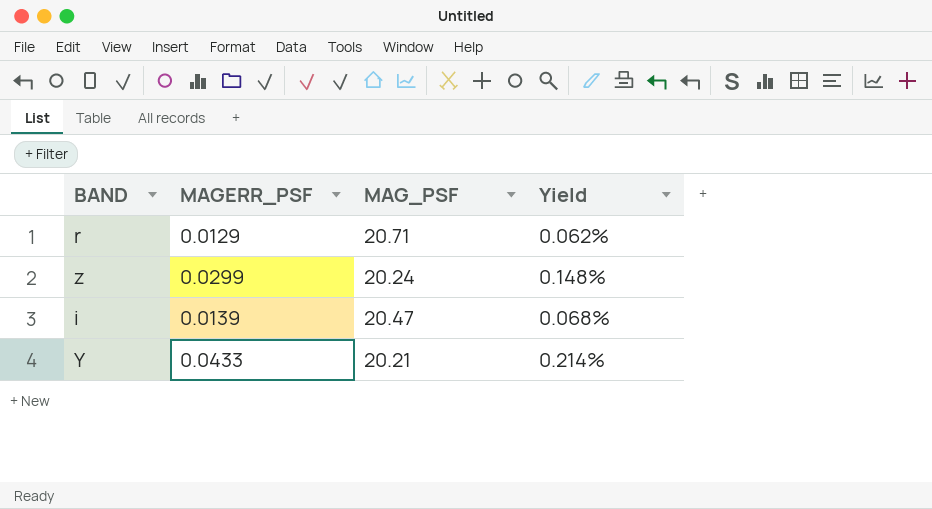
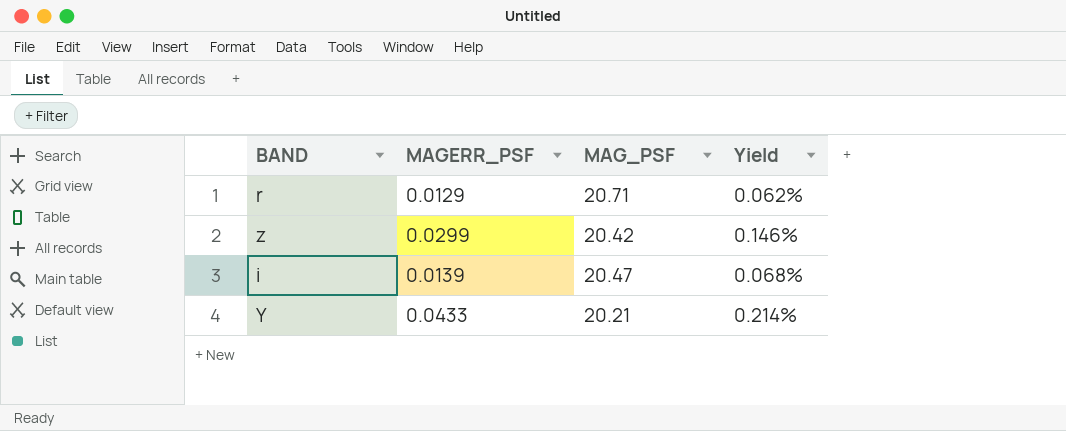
z | MAG_PSF: 20.24 -> 20.42
z | Yield: 0.148% -> 0.146%

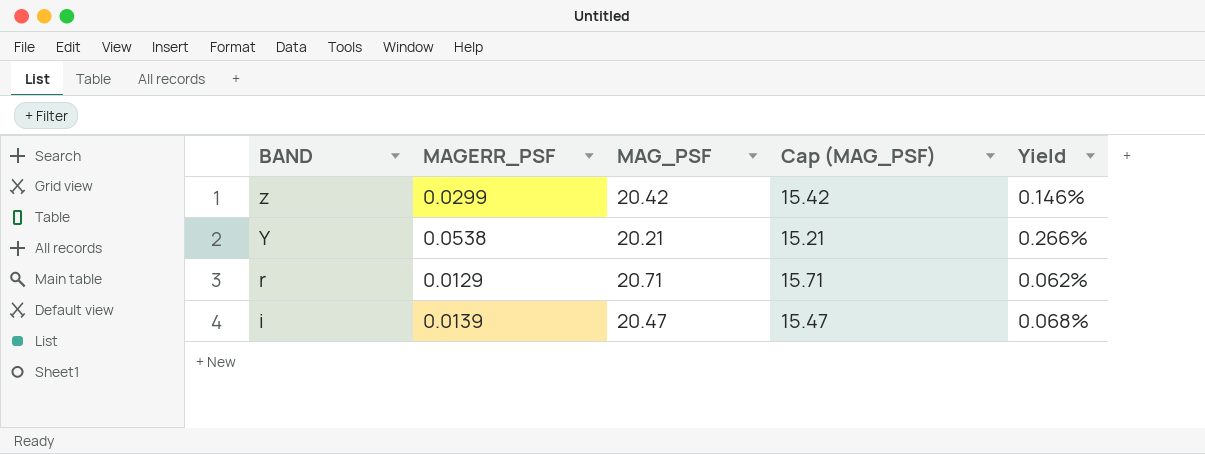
row order: none -> BAND descending
column Cap (MAG_PSF) | formula: none -> [MAG_PSF] - 5
Y | MAGERR_PSF: 0.0433 -> 0.0538
Y | Yield: 0.214% -> 0.266%

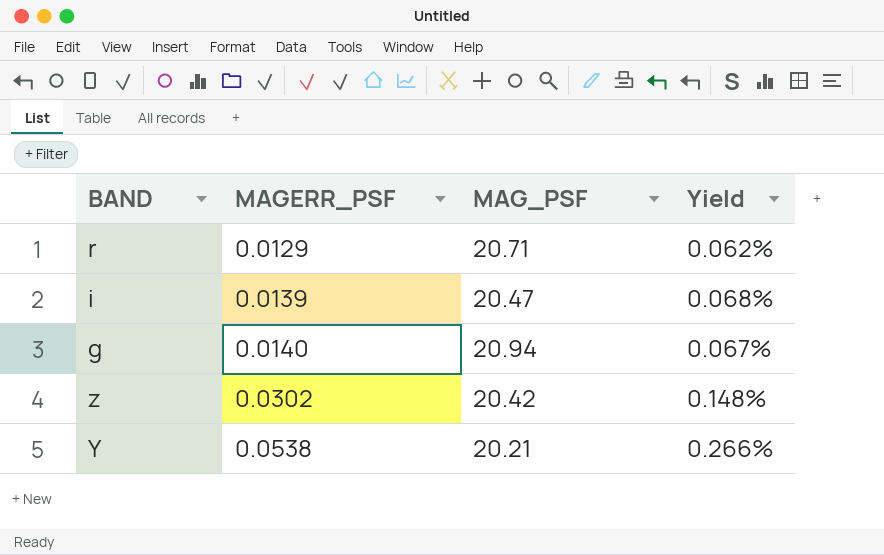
row order: BAND descending -> MAGERR_PSF ascending
column Cap (MAG_PSF) | formula: [MAG_PSF] - 5 -> none
row g: none -> 0.0140 | 20.94 | 0.067%
z | MAGERR_PSF: 0.0299 -> 0.0302
z | Yield: 0.146% -> 0.148%

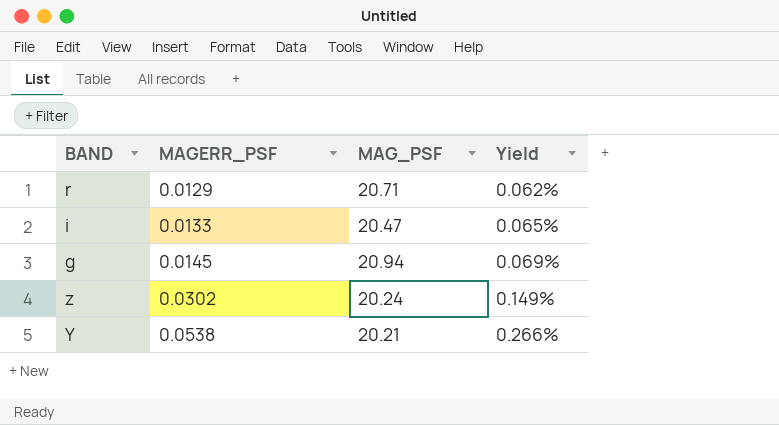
i | MAGERR_PSF: 0.0139 -> 0.0133
i | Yield: 0.068% -> 0.065%
g | MAGERR_PSF: 0.0140 -> 0.0145
g | Yield: 0.067% -> 0.069%
z | MAG_PSF: 20.42 -> 20.24
z | Yield: 0.148% -> 0.149%

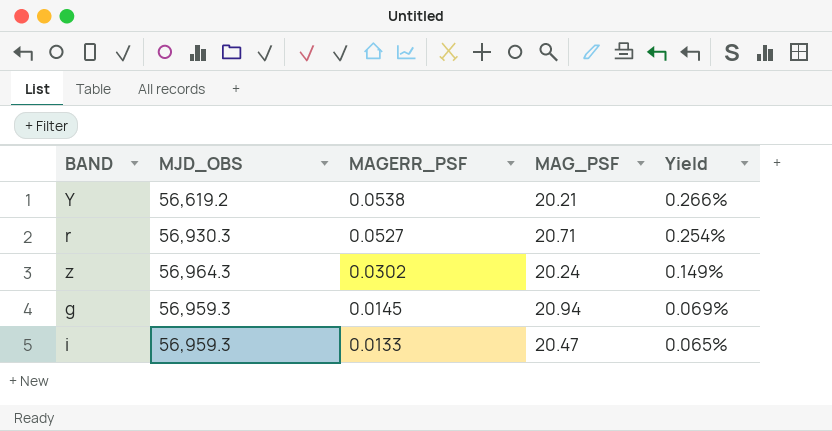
row order: MAGERR_PSF ascending -> MAGERR_PSF descending
column MJD_OBS | position: none -> 2
r | MAGERR_PSF: 0.0129 -> 0.0527
r | Yield: 0.062% -> 0.254%

